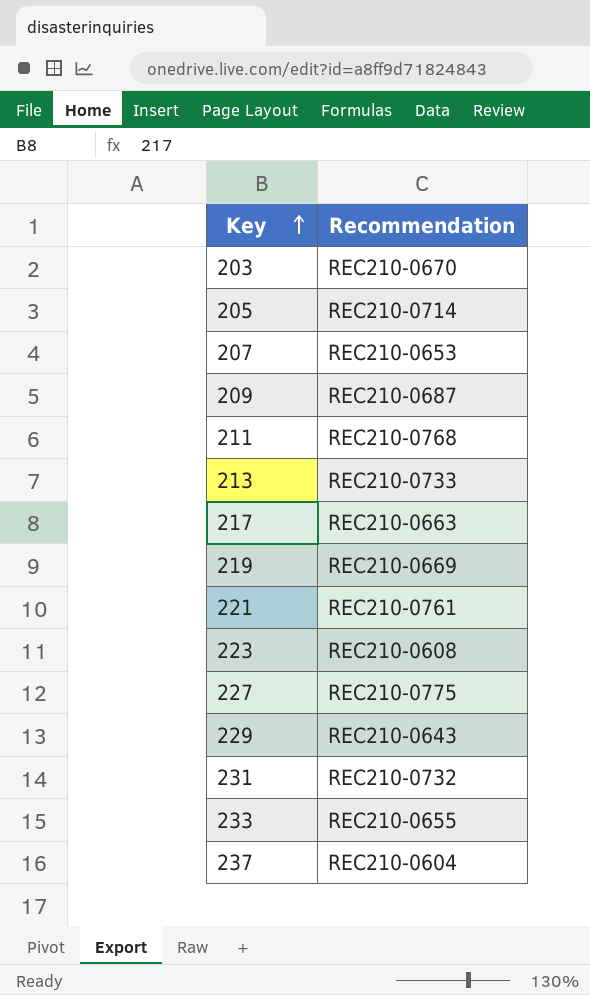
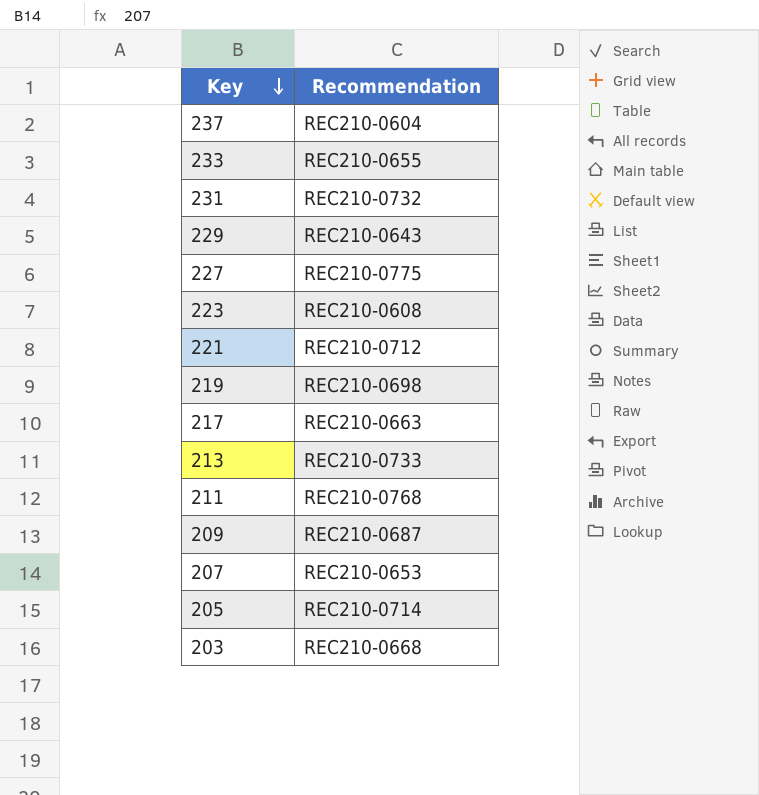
row order: Key ascending -> Key descending
221 | Recommendation: REC210-0761 -> REC210-0712
219 | Recommendation: REC210-0669 -> REC210-0698
203 | Recommendation: REC210-0670 -> REC210-0668

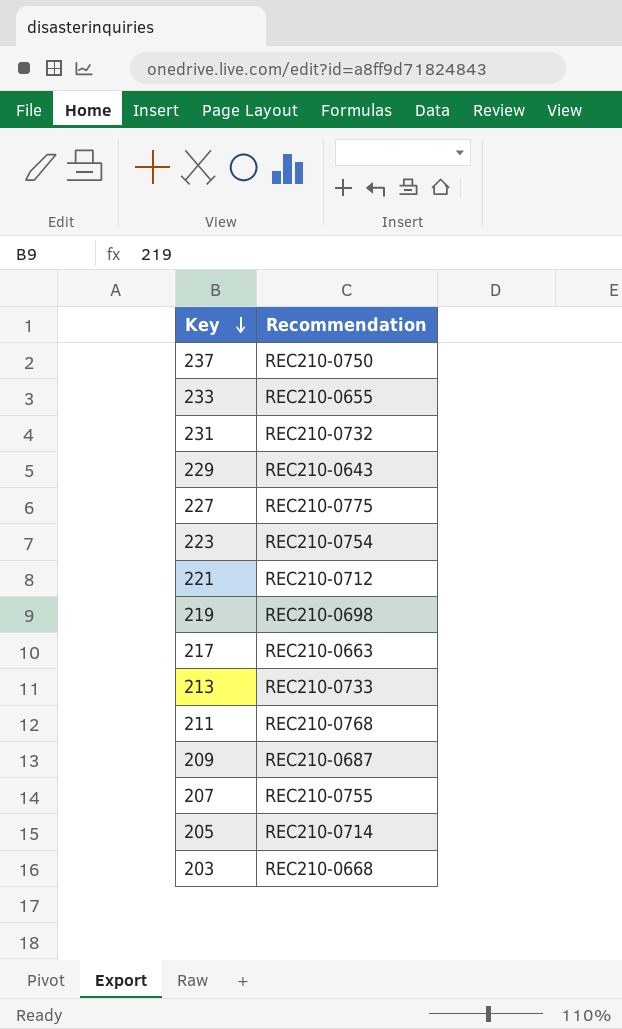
237 | Recommendation: REC210-0604 -> REC210-0750
223 | Recommendation: REC210-0608 -> REC210-0754
207 | Recommendation: REC210-0653 -> REC210-0755

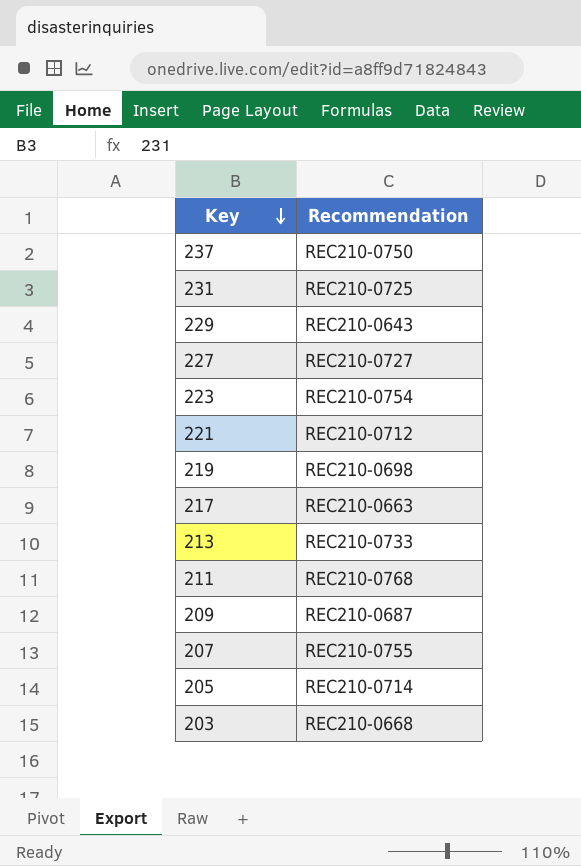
row 233: REC210-0655 -> none
231 | Recommendation: REC210-0732 -> REC210-0725
227 | Recommendation: REC210-0775 -> REC210-0727

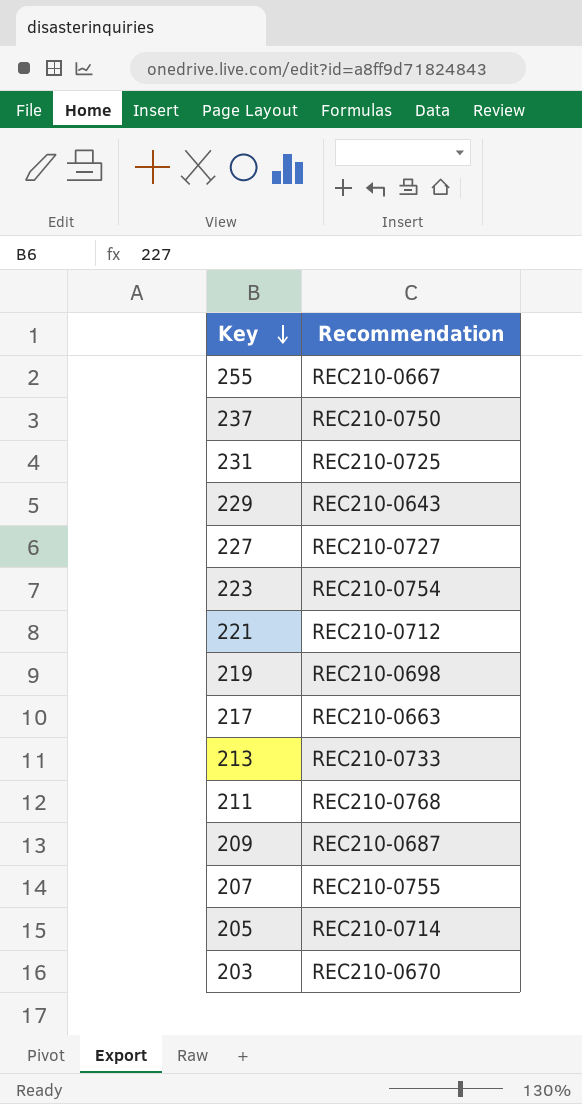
row 255: none -> REC210-0667
203 | Recommendation: REC210-0668 -> REC210-0670

